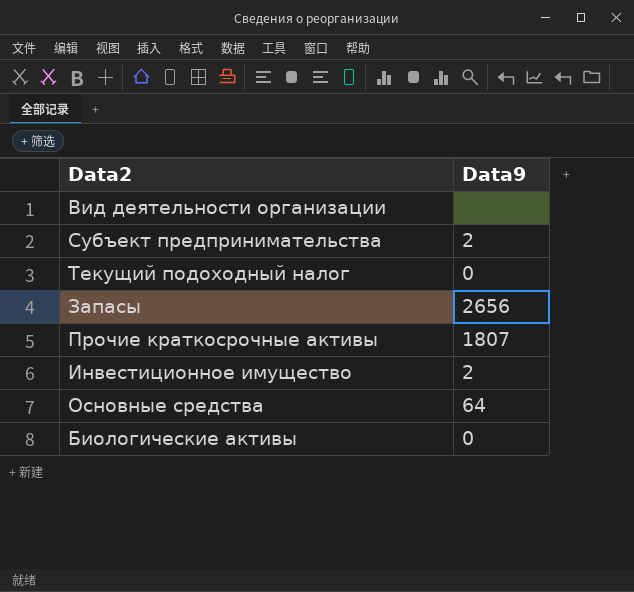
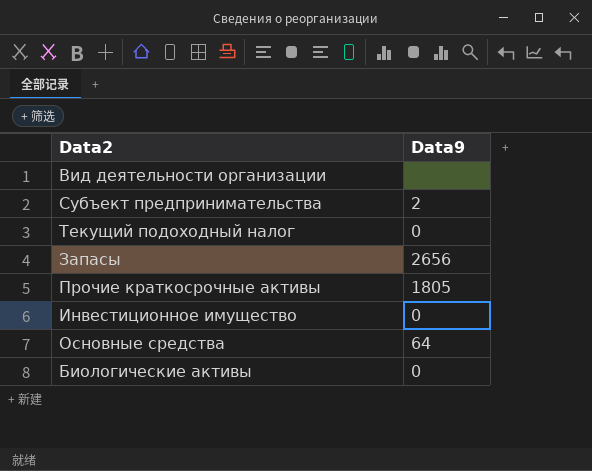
Прочие краткосрочные активы | Data9: 1807 -> 1805
Инвестиционное имущество | Data9: 2 -> 0

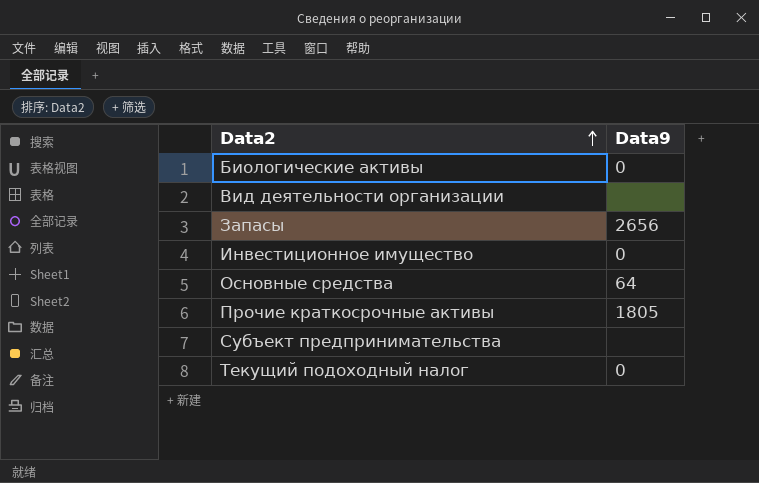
row order: none -> Data2 ascending
Субъект предпринимательства | Data9: 2 -> none

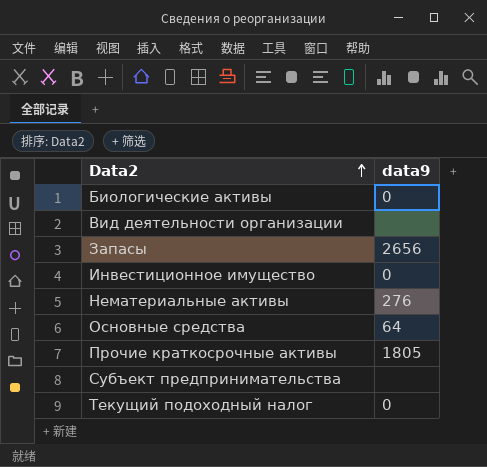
column name: Data9 -> data9
row Нематериальные активы: none -> 276

